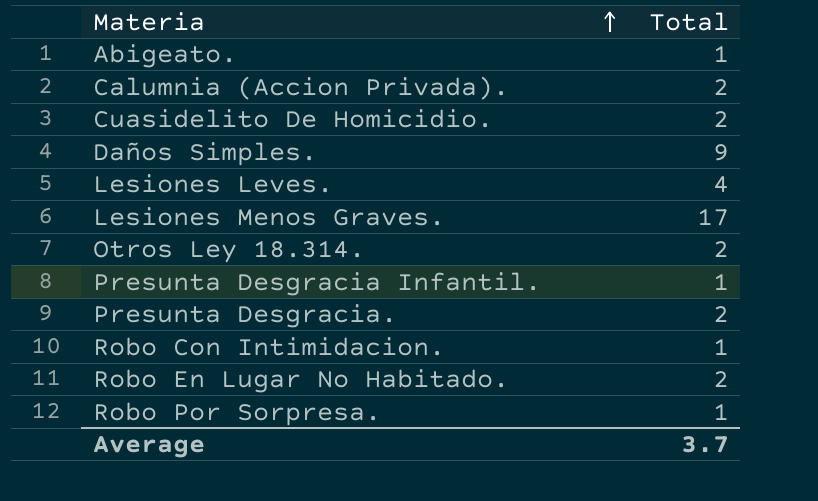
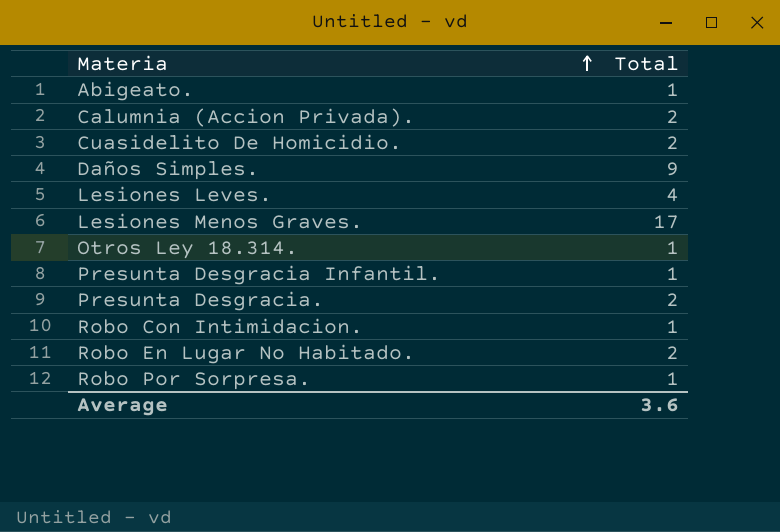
Otros Ley 18.314. | Total: 2 -> 1
Average | Total: 3.7 -> 3.6

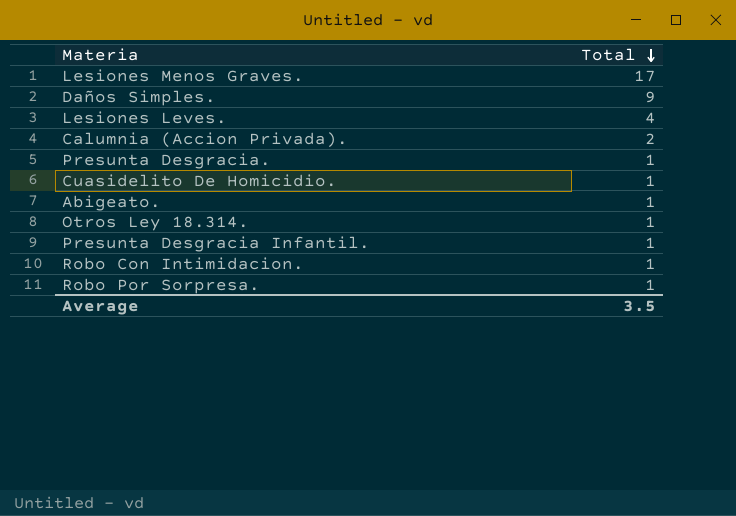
row order: Materia ascending -> Total descending
row Robo En Lugar No Habitado.: 2 -> none
Presunta Desgracia. | Total: 2 -> 1
Cuasidelito De Homicidio. | Total: 2 -> 1
Average | Total: 3.6 -> 3.5

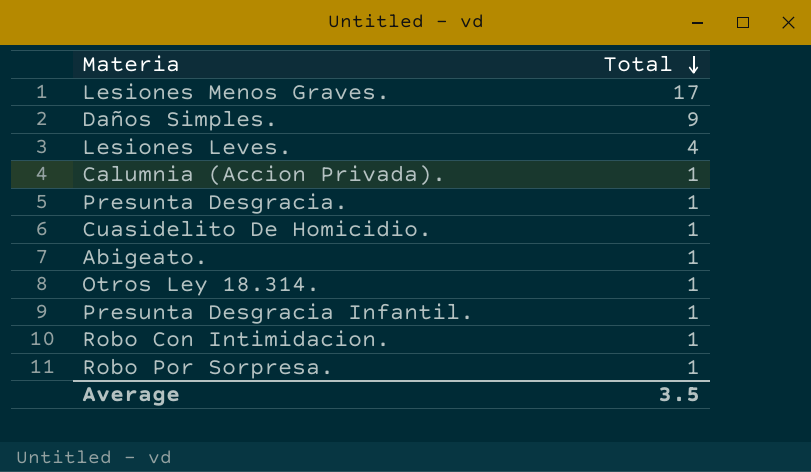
Calumnia (Accion Privada). | Total: 2 -> 1

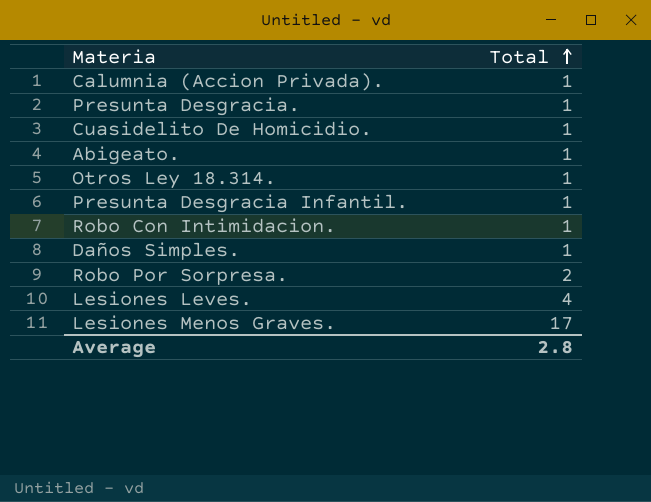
row order: Total descending -> Total ascending
Daños Simples. | Total: 9 -> 1
Robo Por Sorpresa. | Total: 1 -> 2
Average | Total: 3.5 -> 2.8

